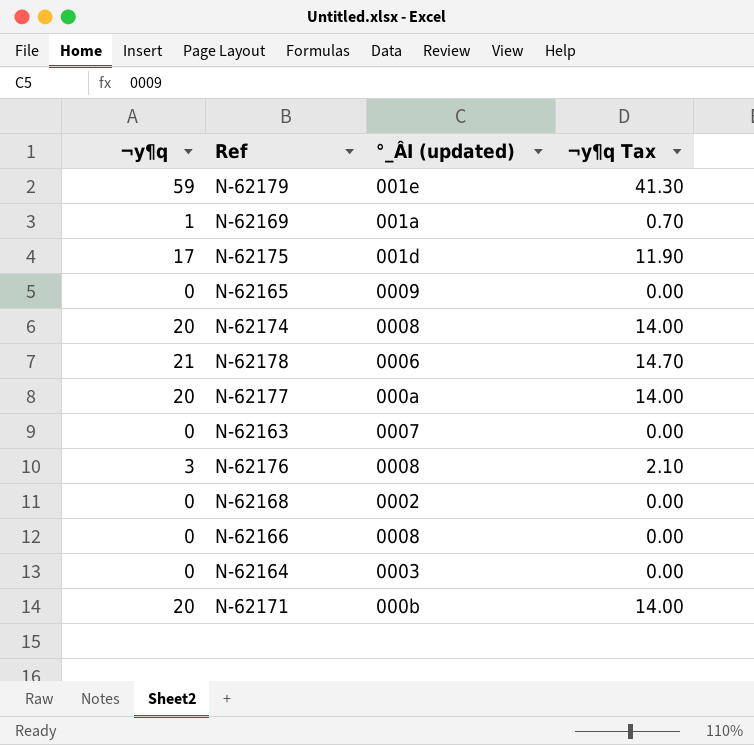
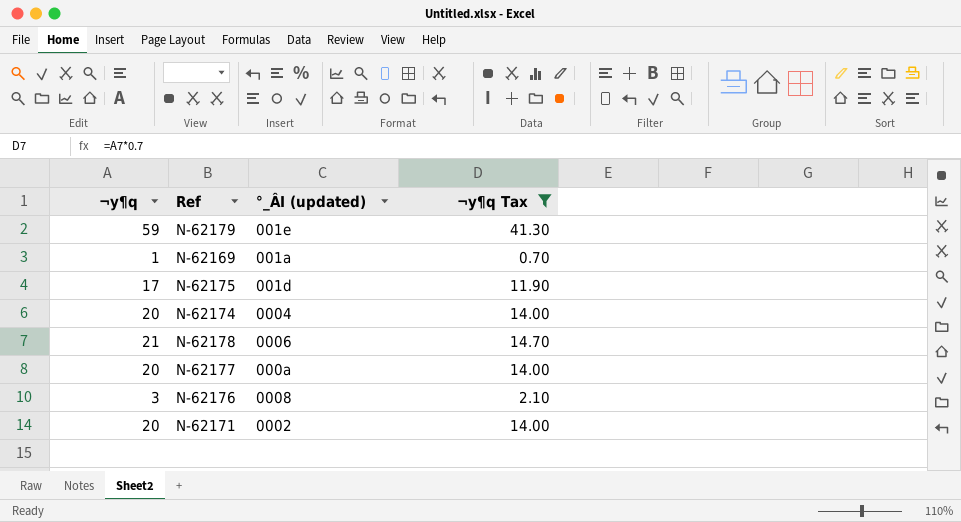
filter: none -> ¬y¶q Tax != 0.00
N-62174 | °_ÂI (updated): 0008 -> 0004
N-62171 | °_ÂI (updated): 000b -> 0002

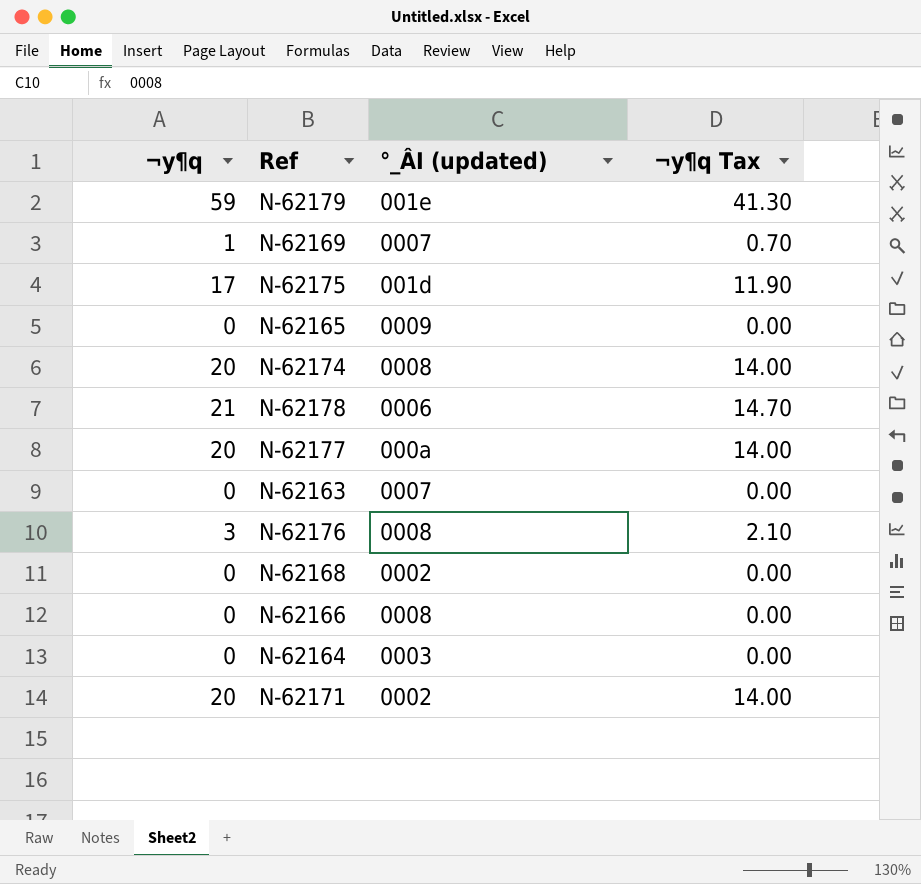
filter: ¬y¶q Tax != 0.00 -> none
N-62169 | °_ÂI (updated): 001a -> 0007
N-62174 | °_ÂI (updated): 0004 -> 0008

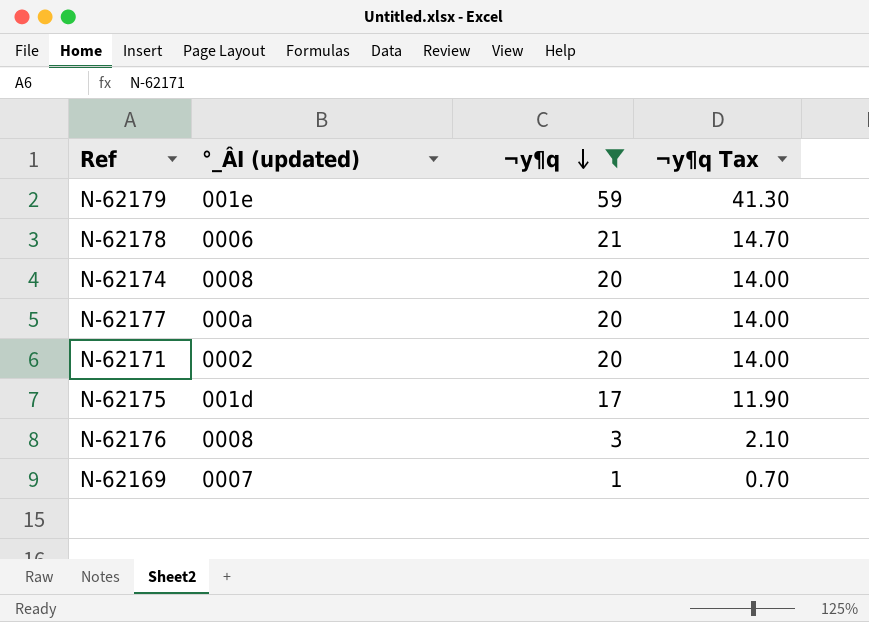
filter: none -> ¬y¶q != 0
row order: none -> ¬y¶q descending
column ¬y¶q | position: 1 -> 3

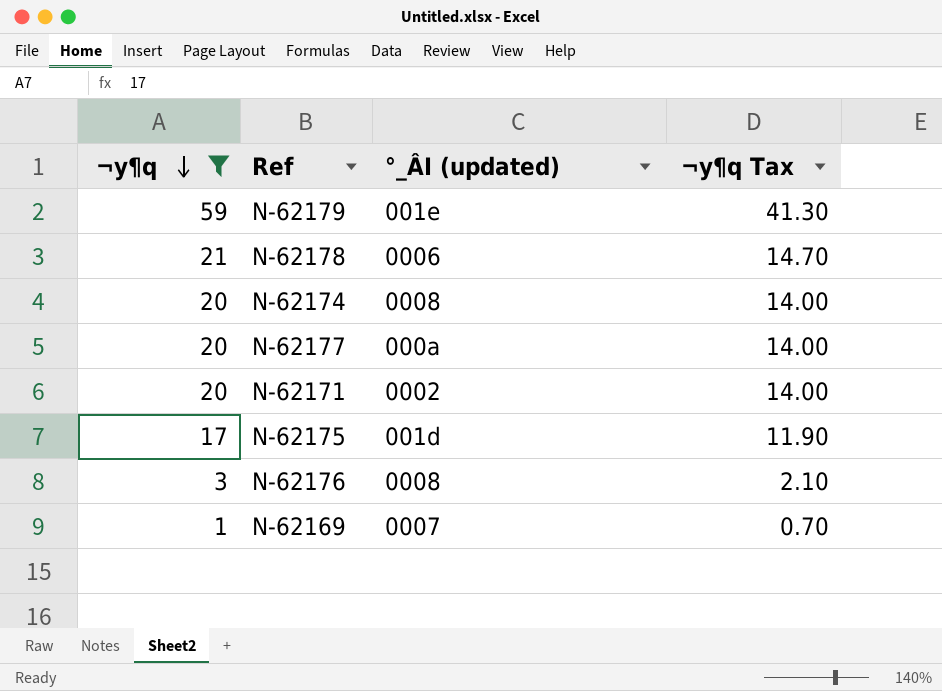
column ¬y¶q | position: 3 -> 1

